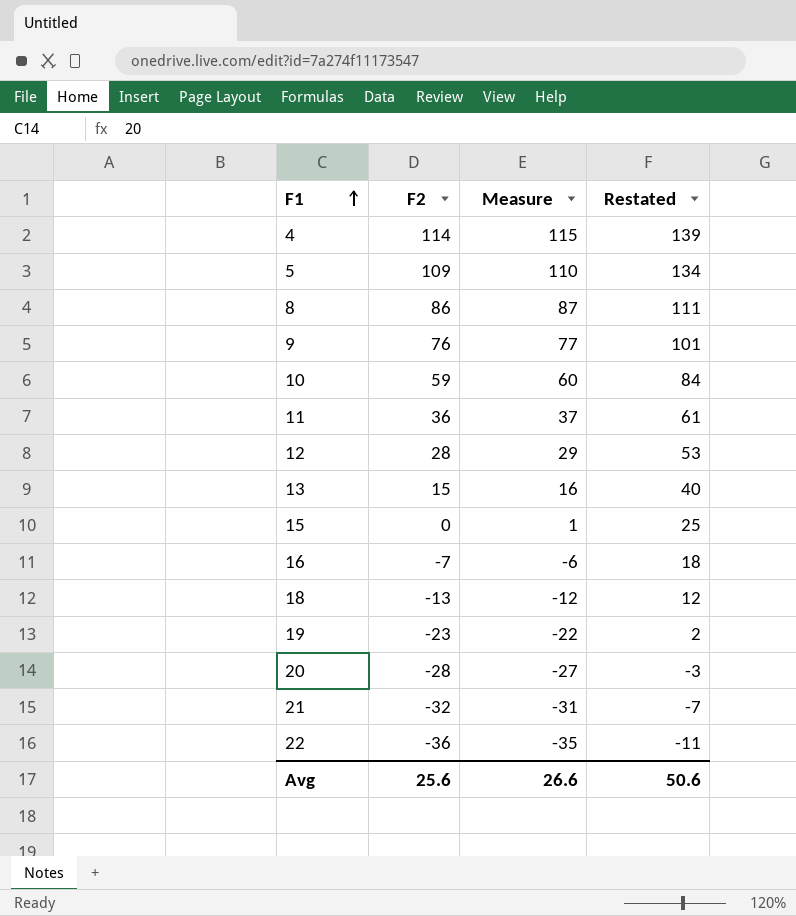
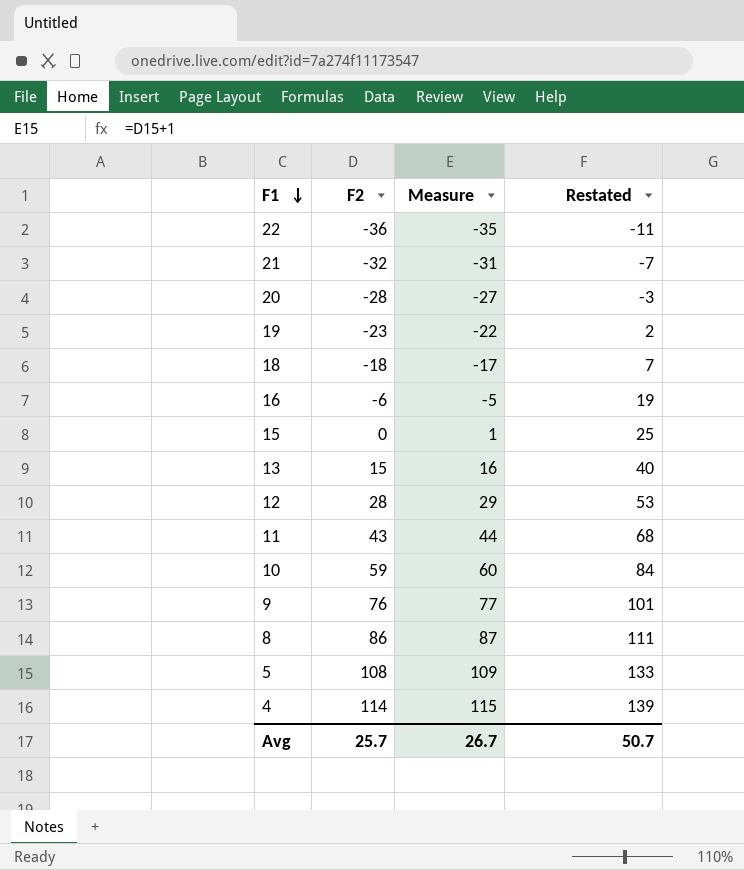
row order: F1 ascending -> F1 descending
18 | F2: -13 -> -18
18 | Measure: -12 -> -17
18 | Restated: 12 -> 7
16 | F2: -7 -> -6
16 | Measure: -6 -> -5
16 | Restated: 18 -> 19
11 | F2: 36 -> 43
11 | Measure: 37 -> 44
11 | Restated: 61 -> 68
5 | F2: 109 -> 108
5 | Measure: 110 -> 109
5 | Restated: 134 -> 133
Avg | F2: 25.6 -> 25.7
Avg | Measure: 26.6 -> 26.7
Avg | Restated: 50.6 -> 50.7

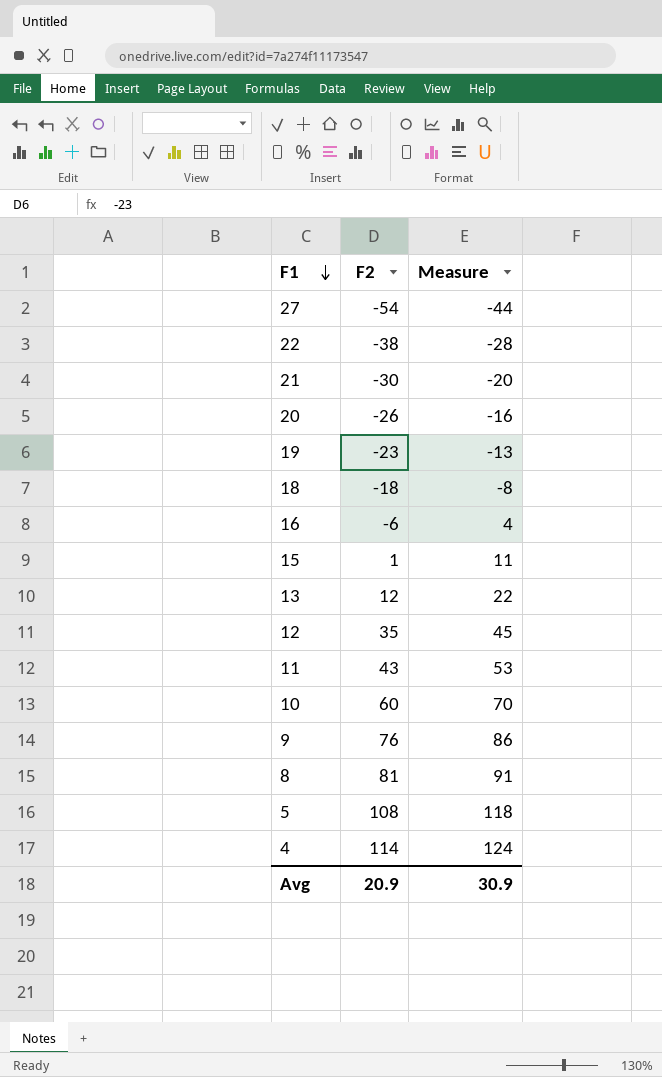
column Restated | formula: [F2] + 25 -> none
column Measure | formula: [F2] + 1 -> [F2] + 10
row 27: none -> -54 | -44
22 | F2: -36 -> -38
21 | F2: -32 -> -30
20 | F2: -28 -> -26
15 | F2: 0 -> 1
13 | F2: 15 -> 12
12 | F2: 28 -> 35
10 | F2: 59 -> 60
8 | F2: 86 -> 81
Avg | F2: 25.7 -> 20.9
Avg | Measure: 26.7 -> 30.9

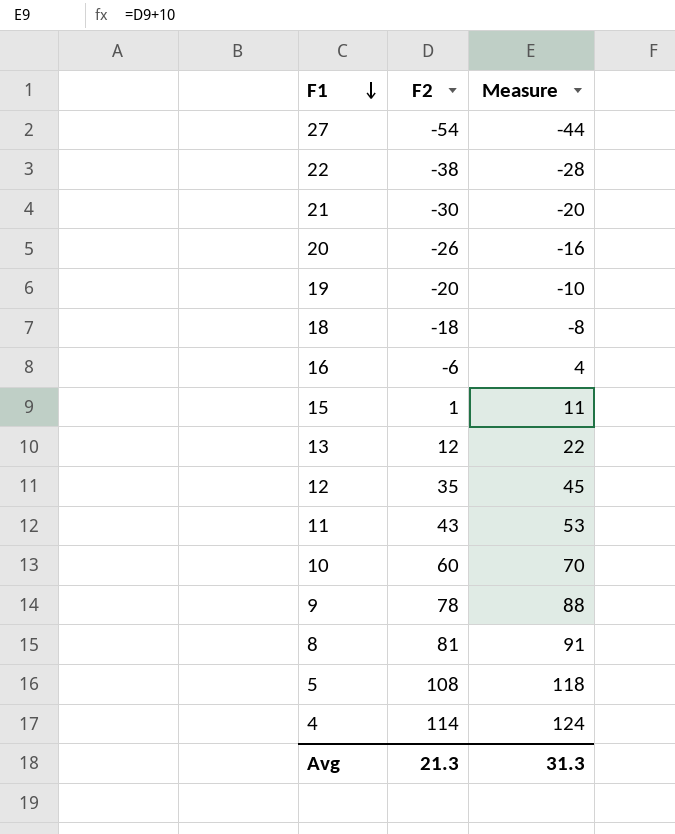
19 | F2: -23 -> -20
19 | Measure: -13 -> -10
9 | F2: 76 -> 78
9 | Measure: 86 -> 88
Avg | F2: 20.9 -> 21.3
Avg | Measure: 30.9 -> 31.3

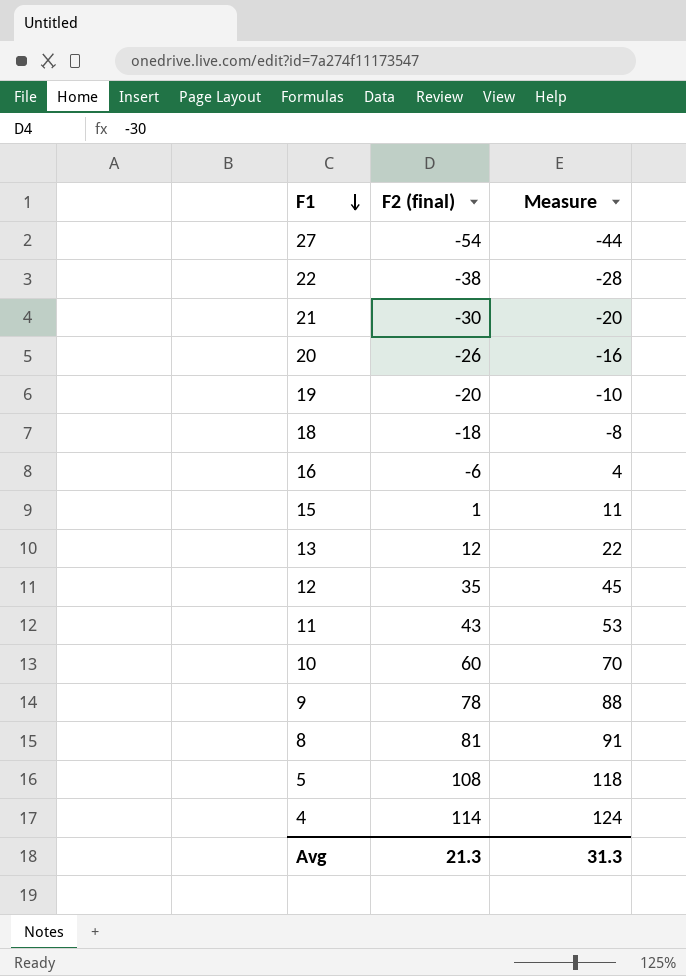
column name: F2 -> F2 (final)

